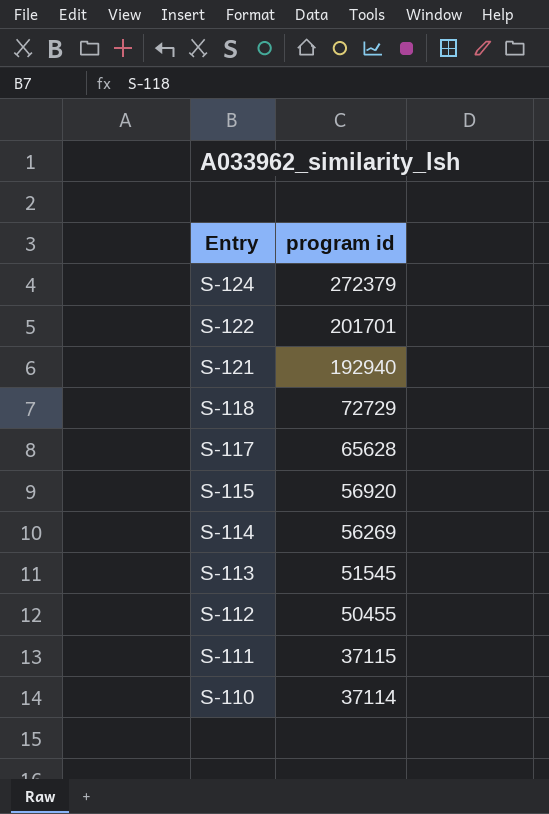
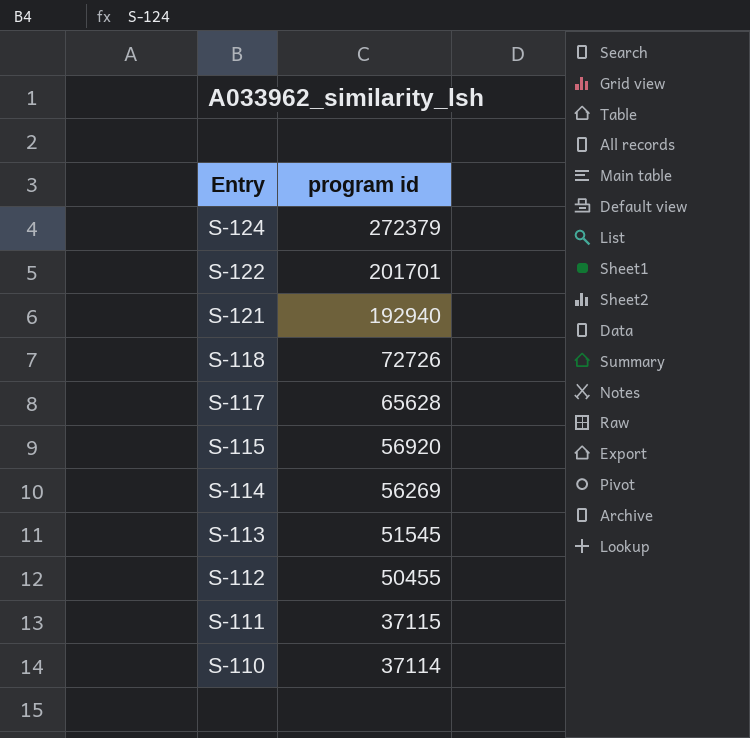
S-118 | program id: 72729 -> 72726

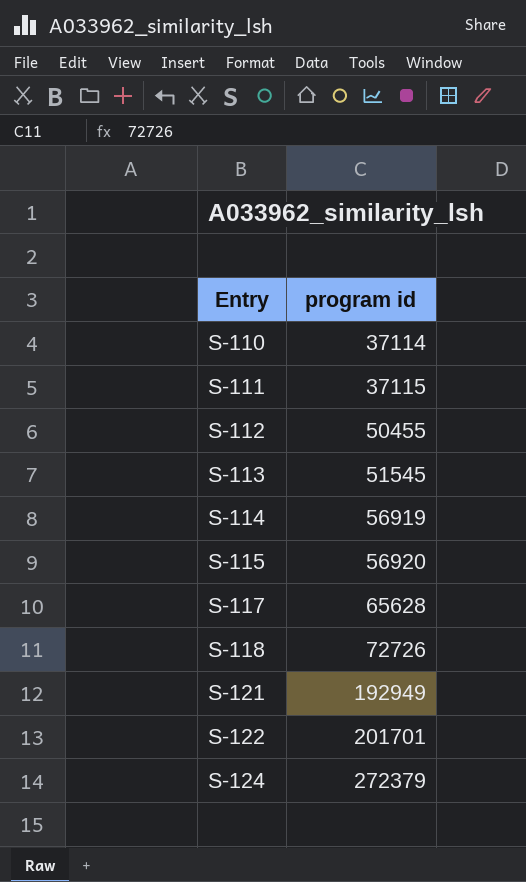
row order: Entry descending -> Entry ascending
S-114 | program id: 56269 -> 56919
S-121 | program id: 192940 -> 192949

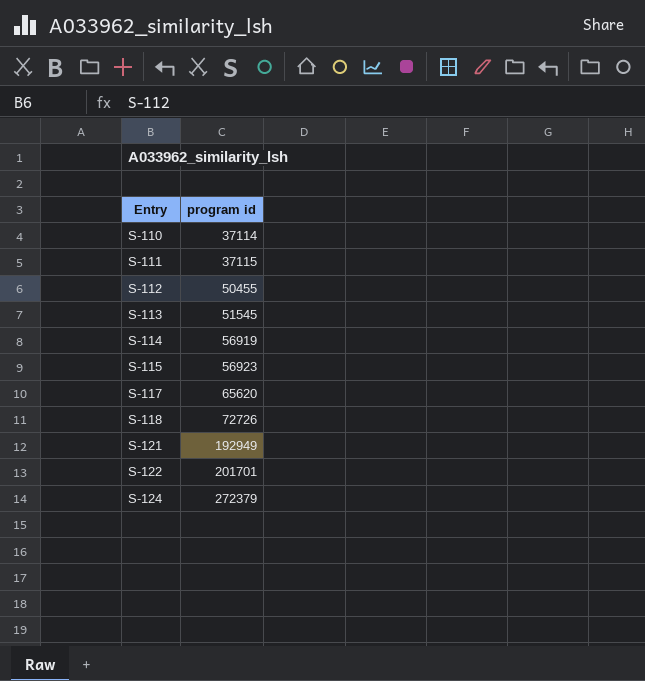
S-115 | program id: 56920 -> 56923
S-117 | program id: 65628 -> 65620

